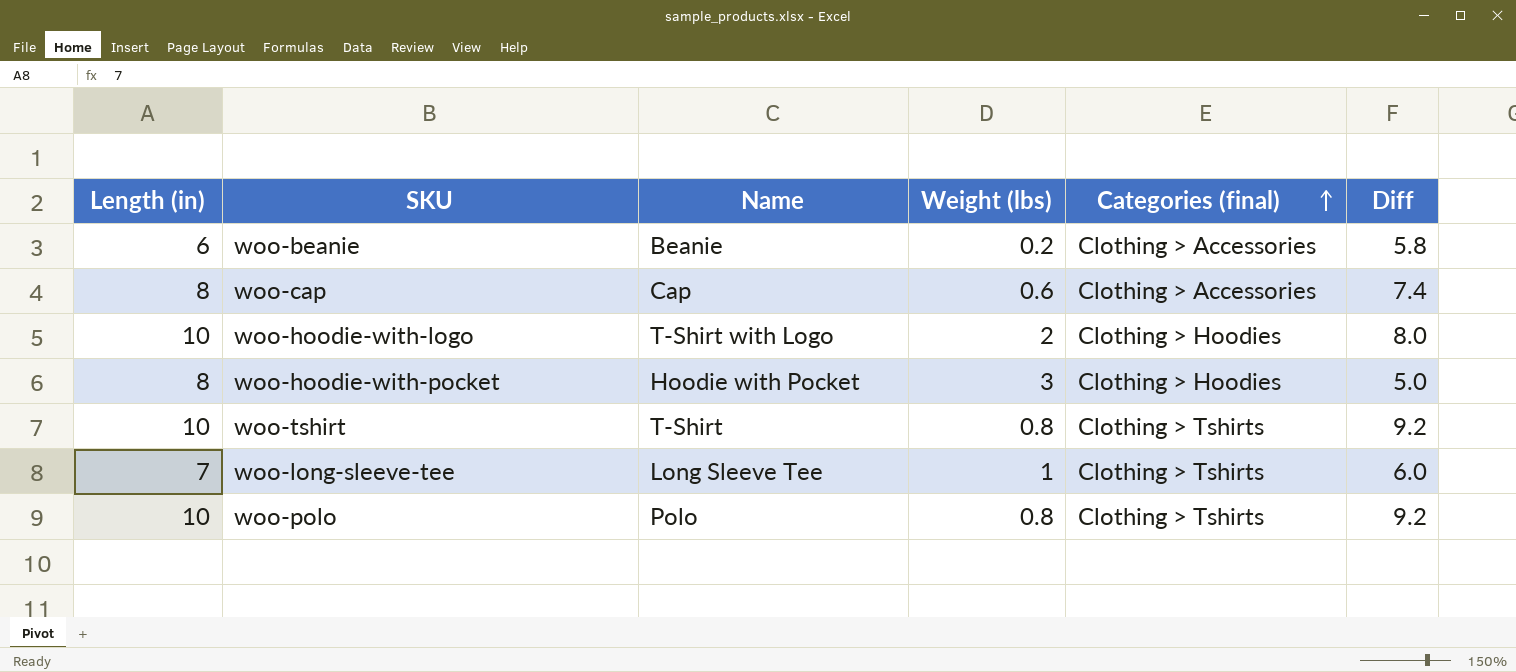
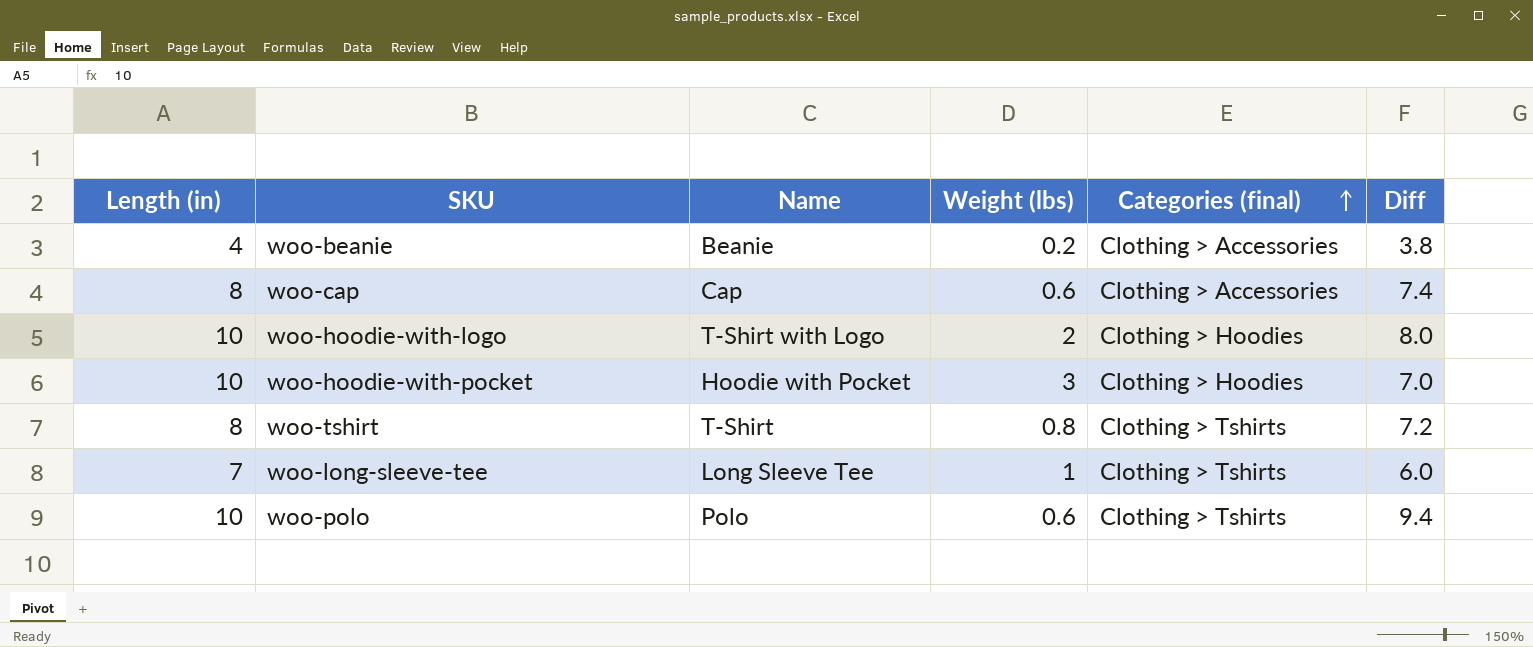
woo-beanie | Length (in): 6 -> 4
woo-beanie | Diff: 5.8 -> 3.8
woo-hoodie-with-pocket | Length (in): 8 -> 10
woo-hoodie-with-pocket | Diff: 5.0 -> 7.0
woo-tshirt | Length (in): 10 -> 8
woo-tshirt | Diff: 9.2 -> 7.2
woo-polo | Weight (lbs): 0.8 -> 0.6
woo-polo | Diff: 9.2 -> 9.4

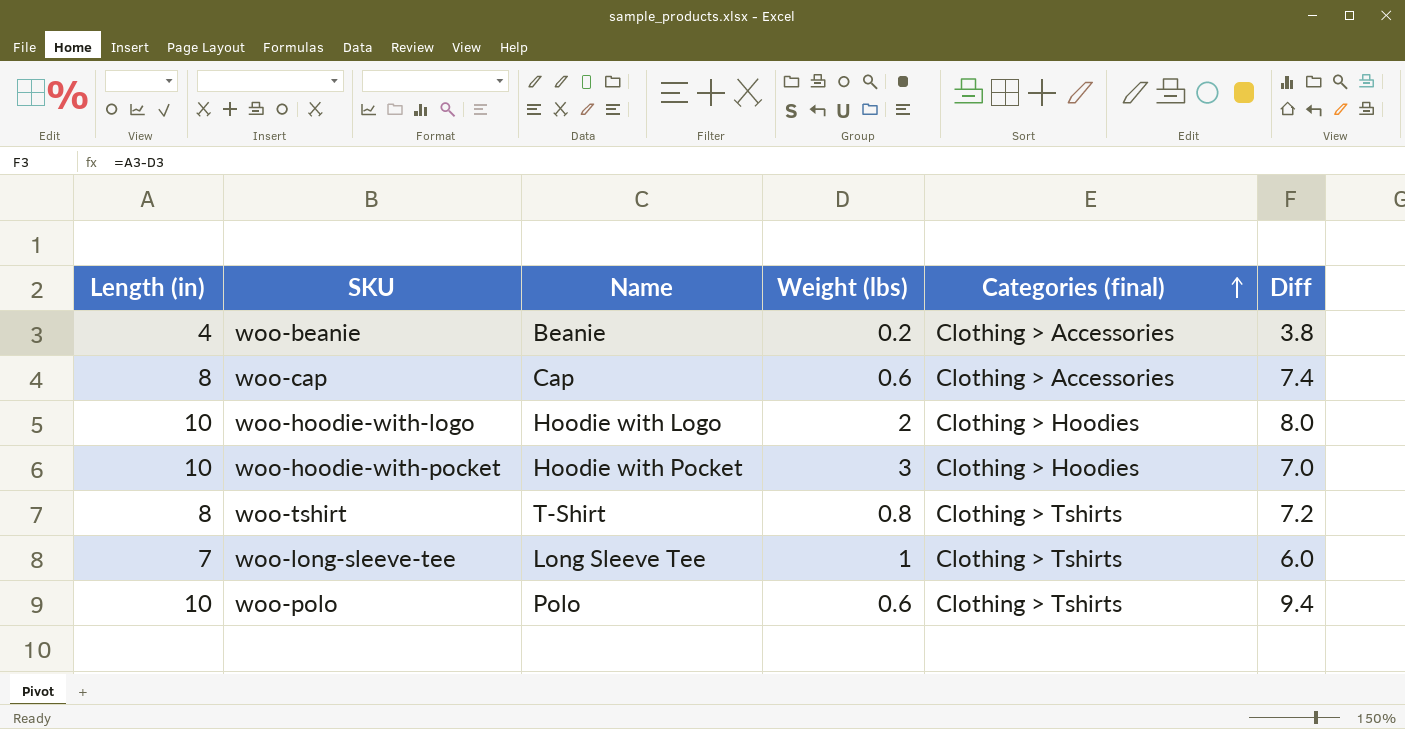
woo-hoodie-with-logo | Name: T-Shirt with Logo -> Hoodie with Logo

